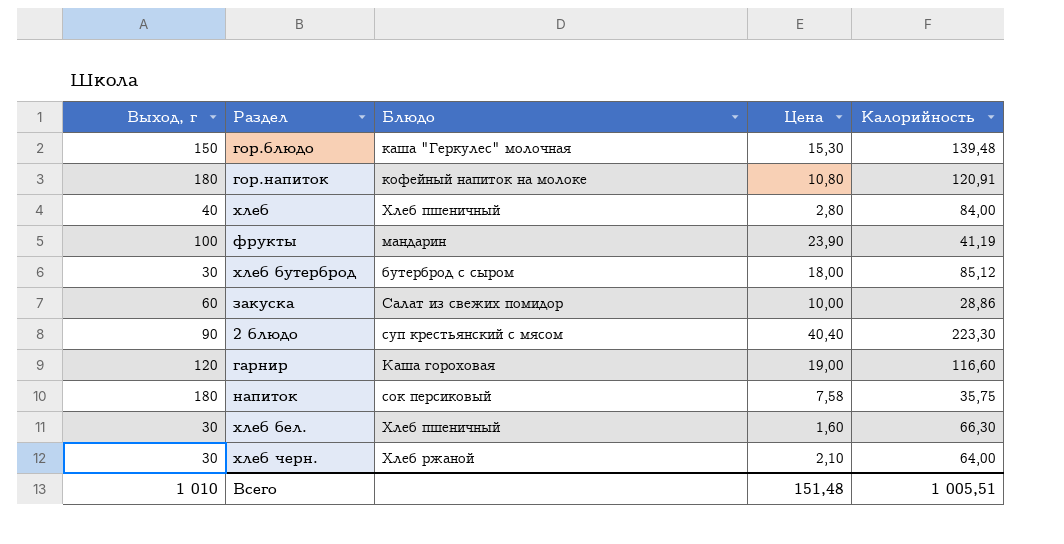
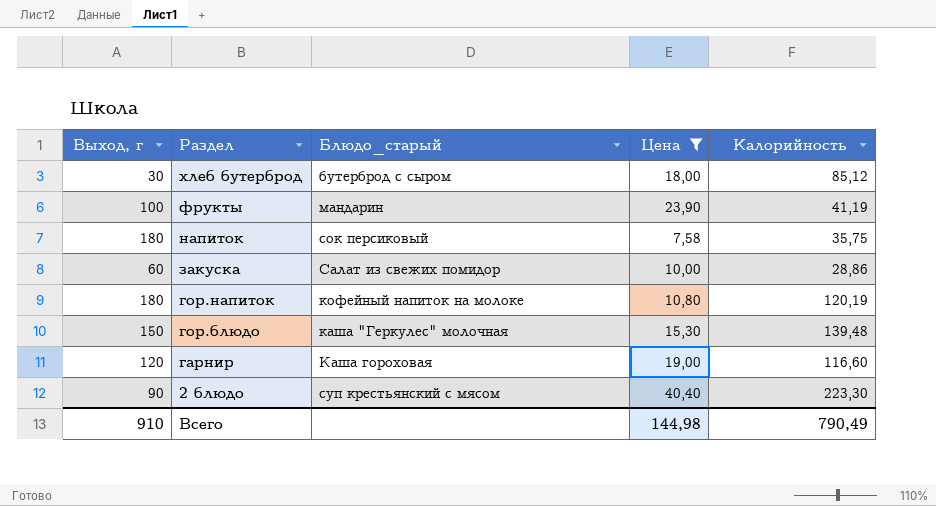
filter: none -> Цена >= 7,58
row order: none -> Раздел descending
column name: Блюдо -> Блюдо_старый
гор.напиток | Калорийность: 120,91 -> 120,19
Всего | Выход, г: 1 010 -> 910
Всего | Цена: 151,48 -> 144,98
Всего | Калорийность: 1 005,51 -> 790,49

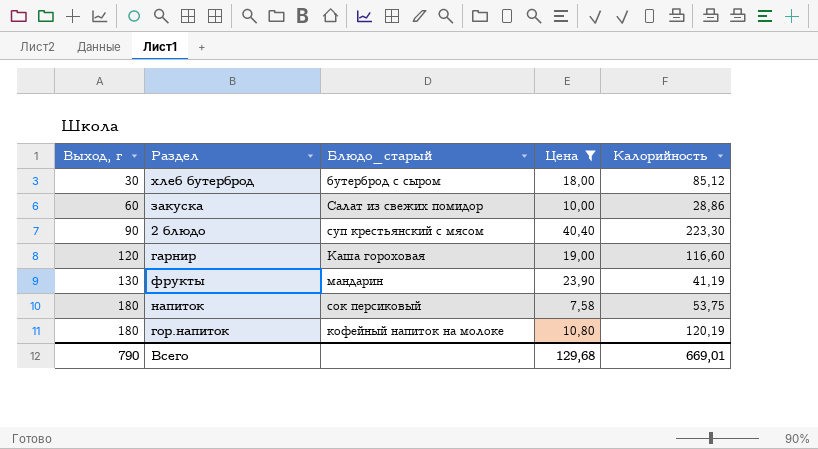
row order: Раздел descending -> Выход, г ascending
row гор.блюдо: 150 | каша "Геркулес" молочная | 15,30 | 139,48 -> none
фрукты | Выход, г: 100 -> 130
напиток | Калорийность: 35,75 -> 53,75
Всего | Выход, г: 910 -> 790
Всего | Цена: 144,98 -> 129,68
Всего | Калорийность: 790,49 -> 669,01

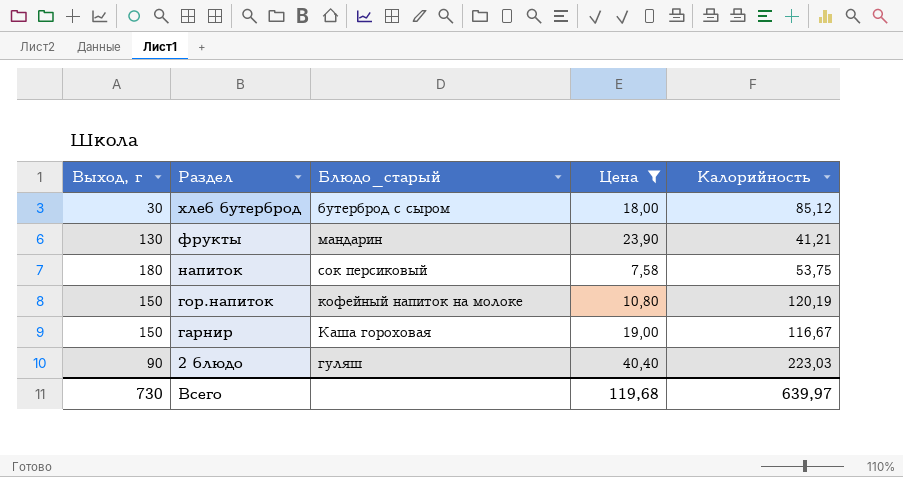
row order: Выход, г ascending -> Раздел descending
row закуска: 60 | Салат из свежих помидор | 10,00 | 28,86 -> none
фрукты | Калорийность: 41,19 -> 41,21
гор.напиток | Выход, г: 180 -> 150
гарнир | Выход, г: 120 -> 150
гарнир | Калорийность: 116,60 -> 116,67
2 блюдо | Блюдо_старый: суп крестьянский с мясом -> гуляш
2 блюдо | Калорийность: 223,30 -> 223,03
Всего | Выход, г: 790 -> 730
Всего | Цена: 129,68 -> 119,68
Всего | Калорийность: 669,01 -> 639,97

